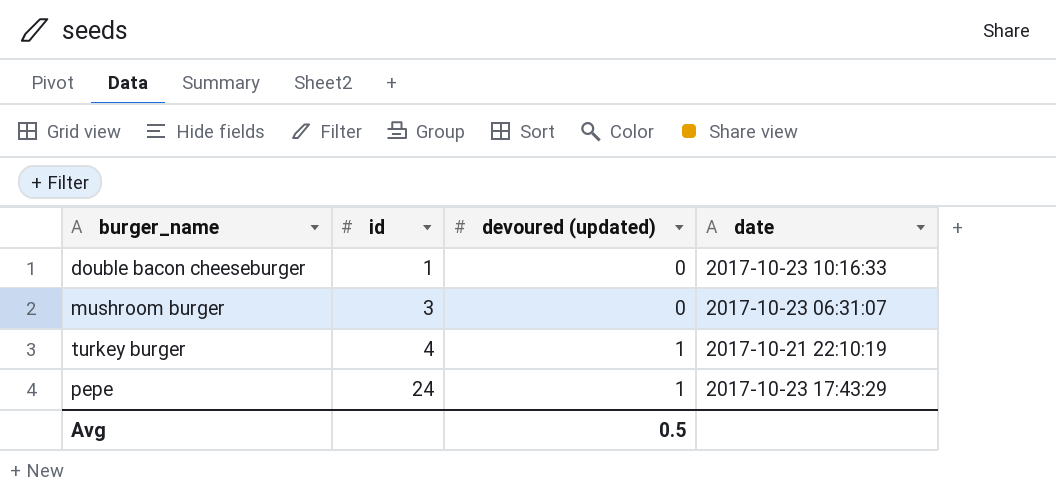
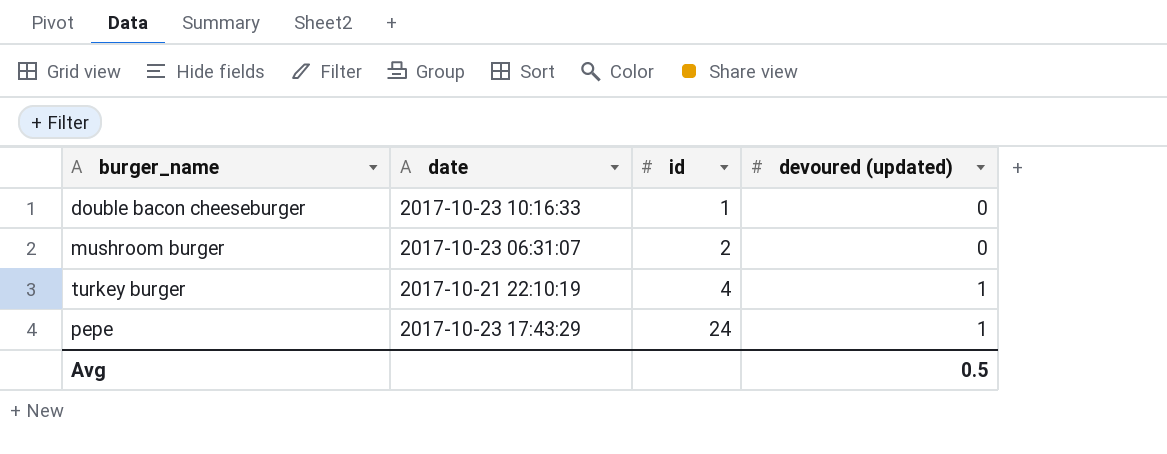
column date | position: 4 -> 2
mushroom burger | id: 3 -> 2

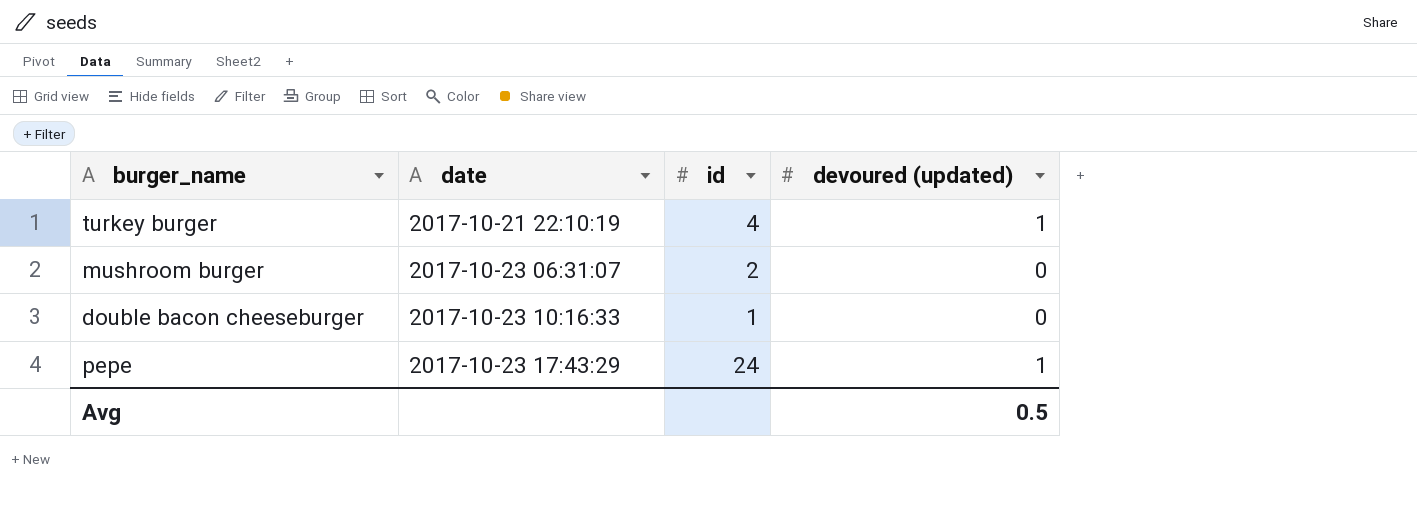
row order: id ascending -> date ascending

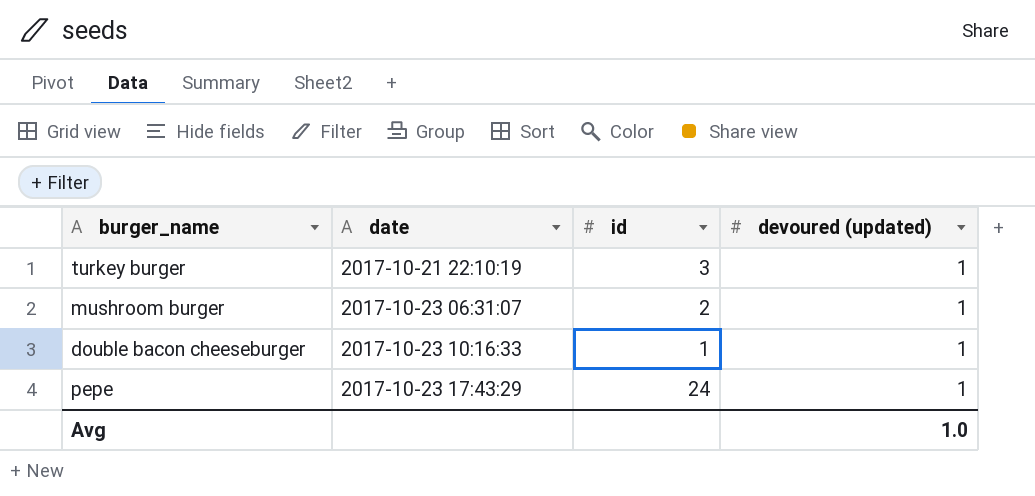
turkey burger | id: 4 -> 3
mushroom burger | devoured (updated): 0 -> 1
double bacon cheeseburger | devoured (updated): 0 -> 1
Avg | devoured (updated): 0.5 -> 1.0

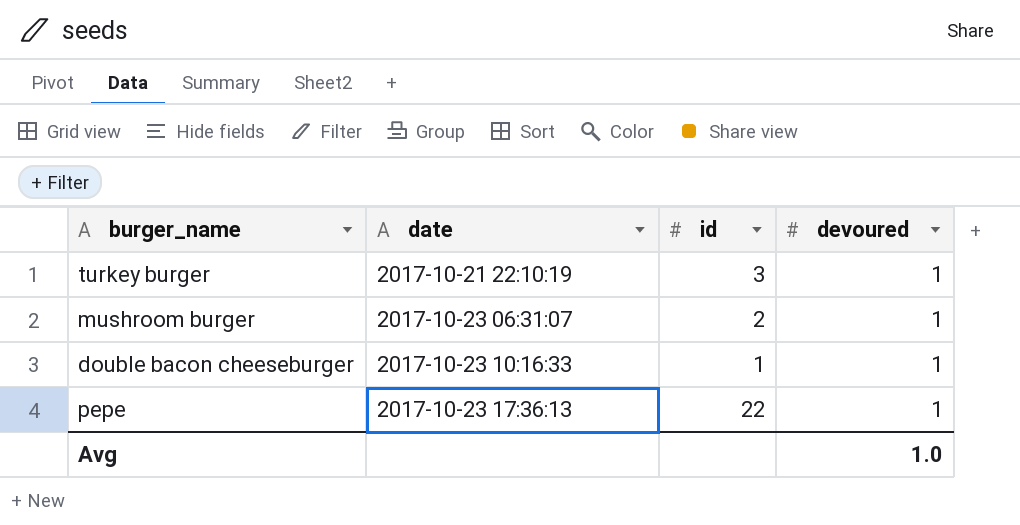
column name: devoured (updated) -> devoured
pepe | date: 2017-10-23 17:43:29 -> 2017-10-23 17:36:13
pepe | id: 24 -> 22

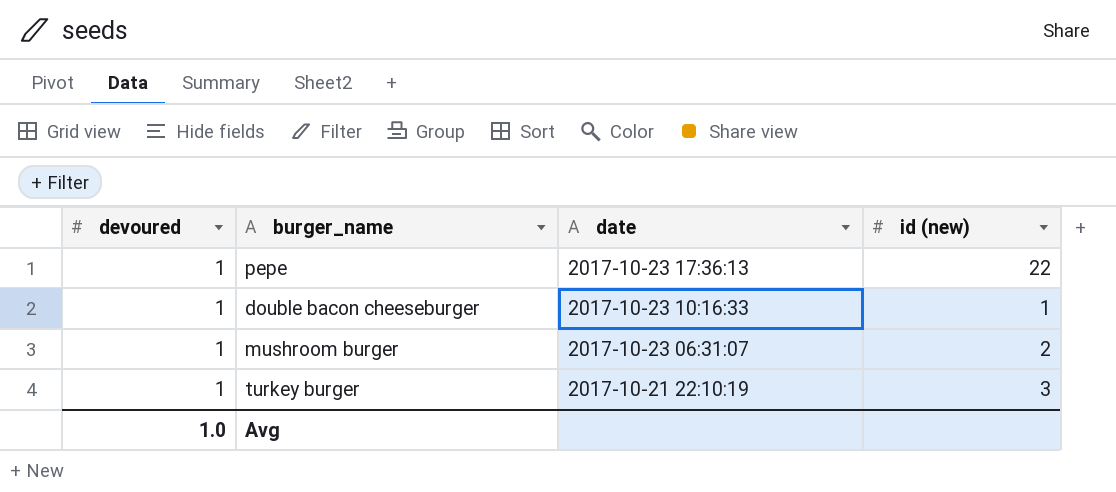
row order: date ascending -> date descending
column devoured | position: 4 -> 1
column name: id -> id (new)

